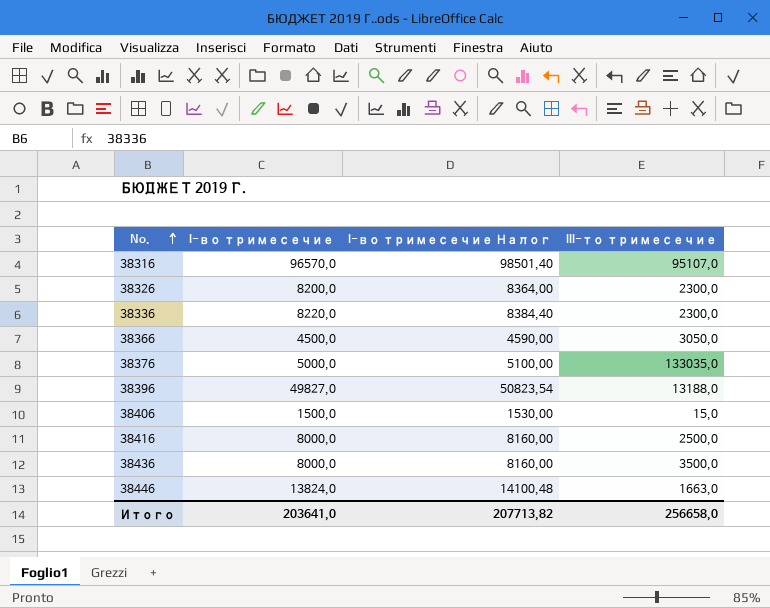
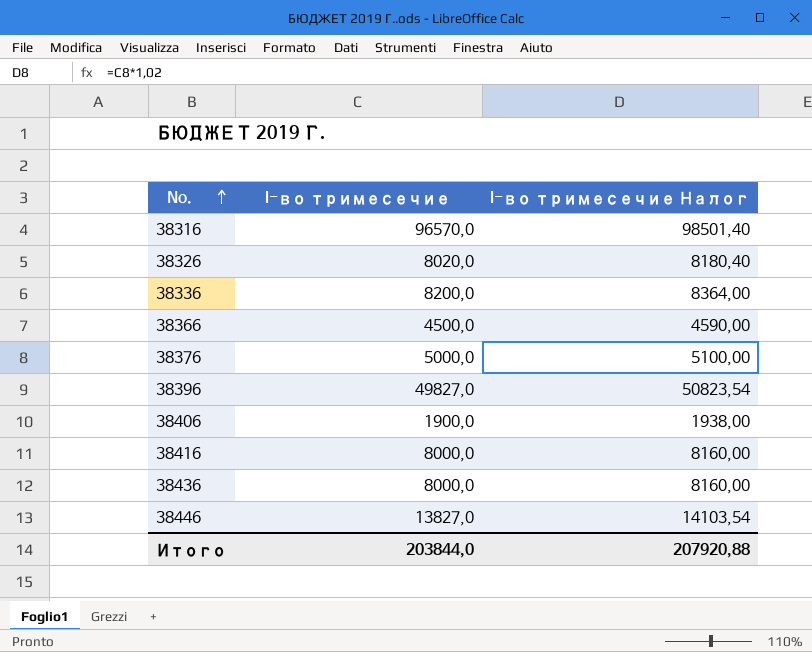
column III-то тримесечие | position: 4 -> none
38326 | I-во тримесечие: 8200,0 -> 8020,0
38326 | I-во тримесечие Налог: 8364,00 -> 8180,40
38336 | I-во тримесечие: 8220,0 -> 8200,0
38336 | I-во тримесечие Налог: 8384,40 -> 8364,00
38406 | I-во тримесечие: 1500,0 -> 1900,0
38406 | I-во тримесечие Налог: 1530,00 -> 1938,00
38446 | I-во тримесечие: 13824,0 -> 13827,0
38446 | I-во тримесечие Налог: 14100,48 -> 14103,54
Итого | I-во тримесечие: 203641,0 -> 203844,0
Итого | I-во тримесечие Налог: 207713,82 -> 207920,88

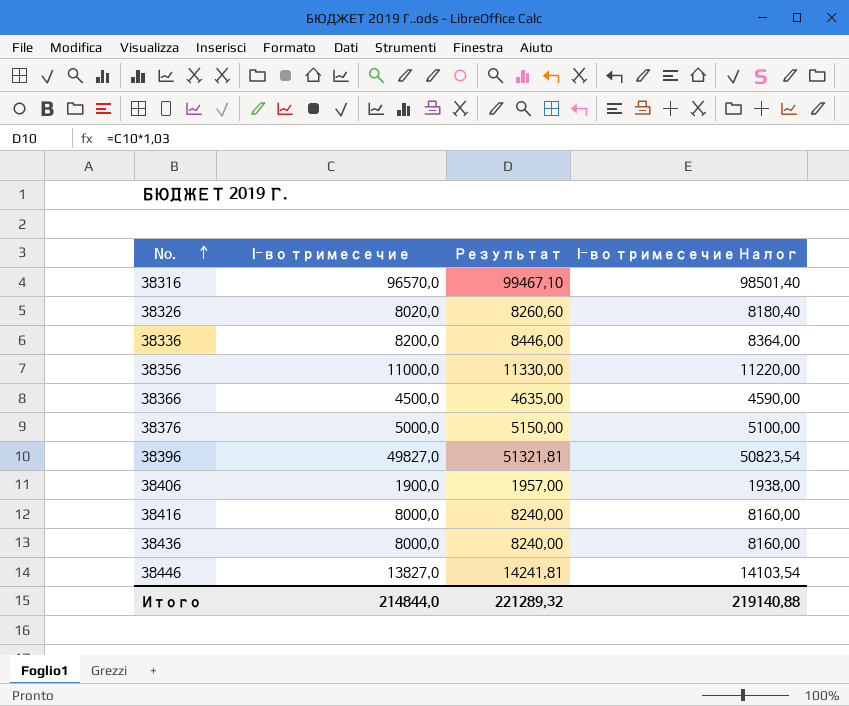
column Результат | formula: none -> [I-во тримесечие] * 1,03
row 38356: none -> 11000,0 | 11330,00 | 11220,00
Итого | I-во тримесечие: 203844,0 -> 214844,0
Итого | I-во тримесечие Налог: 207920,88 -> 219140,88

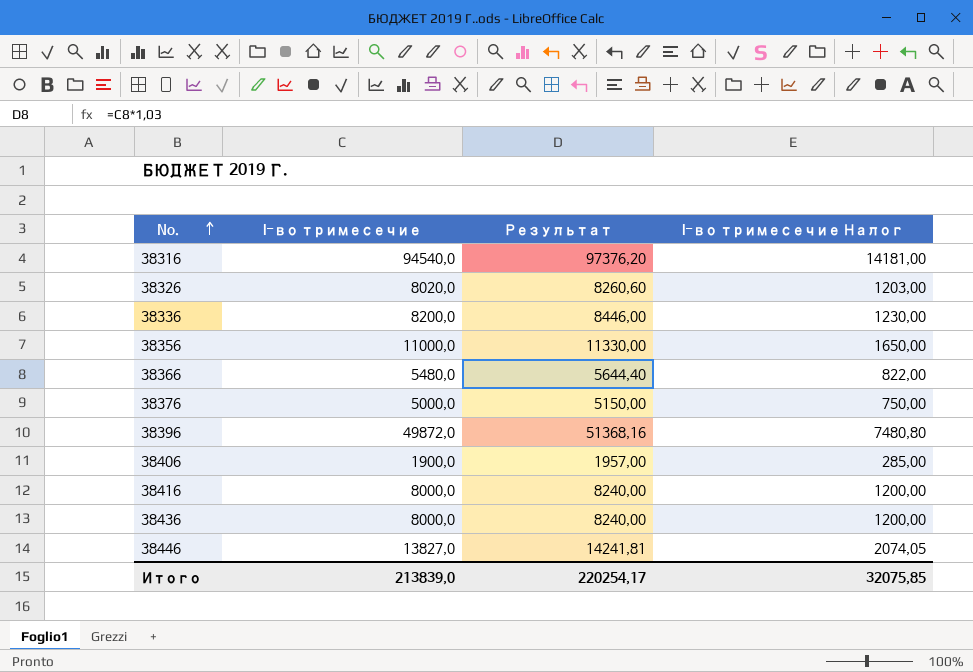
column I-во тримесечие Налог | formula: [I-во тримесечие] * 1,02 -> [I-во тримесечие] * 0,15
38316 | I-во тримесечие: 96570,0 -> 94540,0
38316 | Результат: 99467,10 -> 97376,20
38366 | I-во тримесечие: 4500,0 -> 5480,0
38366 | Результат: 4635,00 -> 5644,40
38396 | I-во тримесечие: 49827,0 -> 49872,0
38396 | Результат: 51321,81 -> 51368,16
Итого | I-во тримесечие: 214844,0 -> 213839,0
Итого | Результат: 221289,32 -> 220254,17
Итого | I-во тримесечие Налог: 219140,88 -> 32075,85

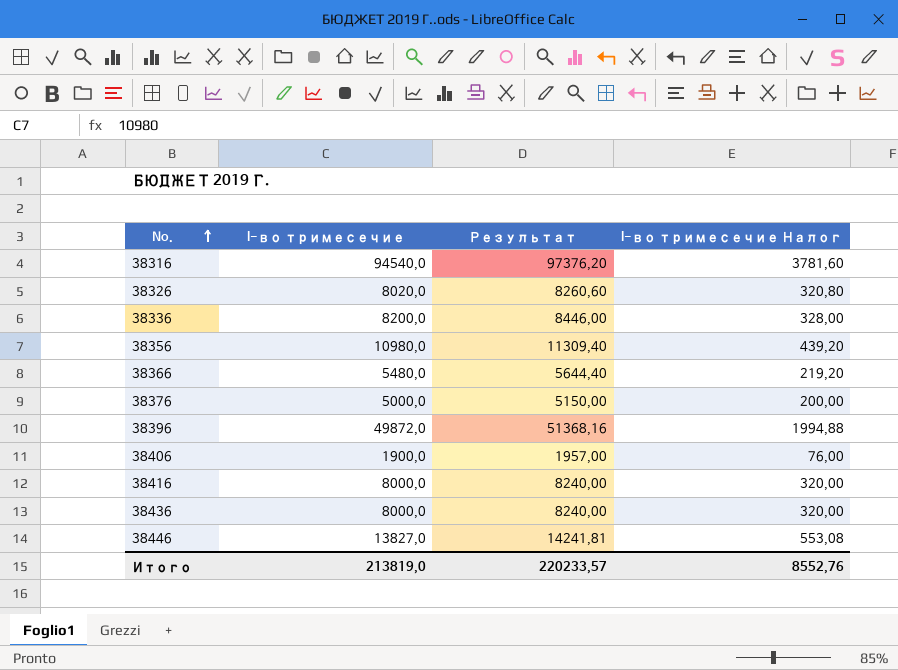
column I-во тримесечие Налог | formula: [I-во тримесечие] * 0,15 -> [I-во тримесечие] * 0,04
38356 | I-во тримесечие: 11000,0 -> 10980,0
38356 | Результат: 11330,00 -> 11309,40
Итого | I-во тримесечие: 213839,0 -> 213819,0
Итого | Результат: 220254,17 -> 220233,57
Итого | I-во тримесечие Налог: 32075,85 -> 8552,76

